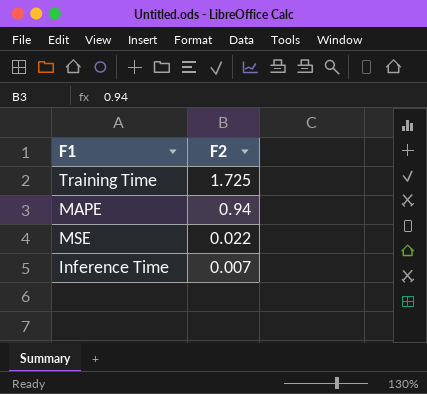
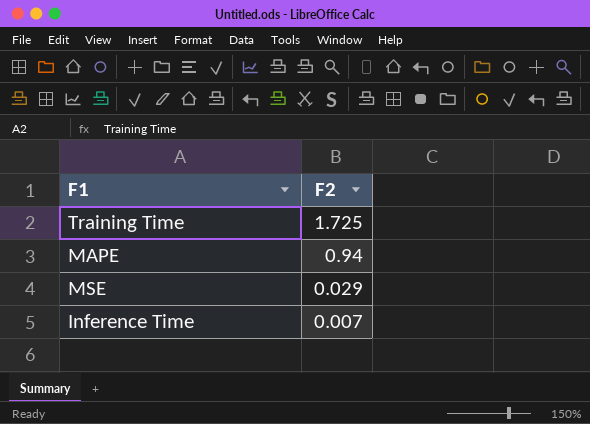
MSE | F2: 0.022 -> 0.029

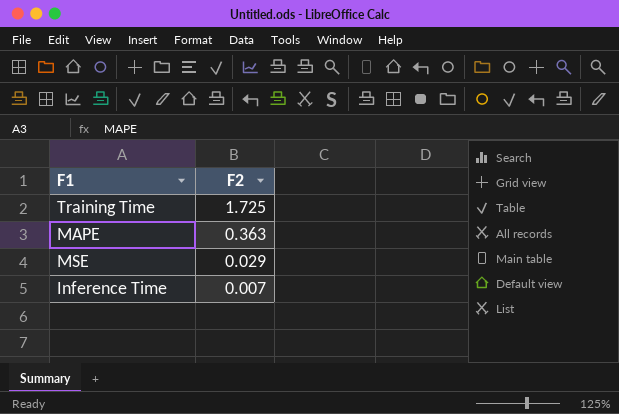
MAPE | F2: 0.94 -> 0.363

